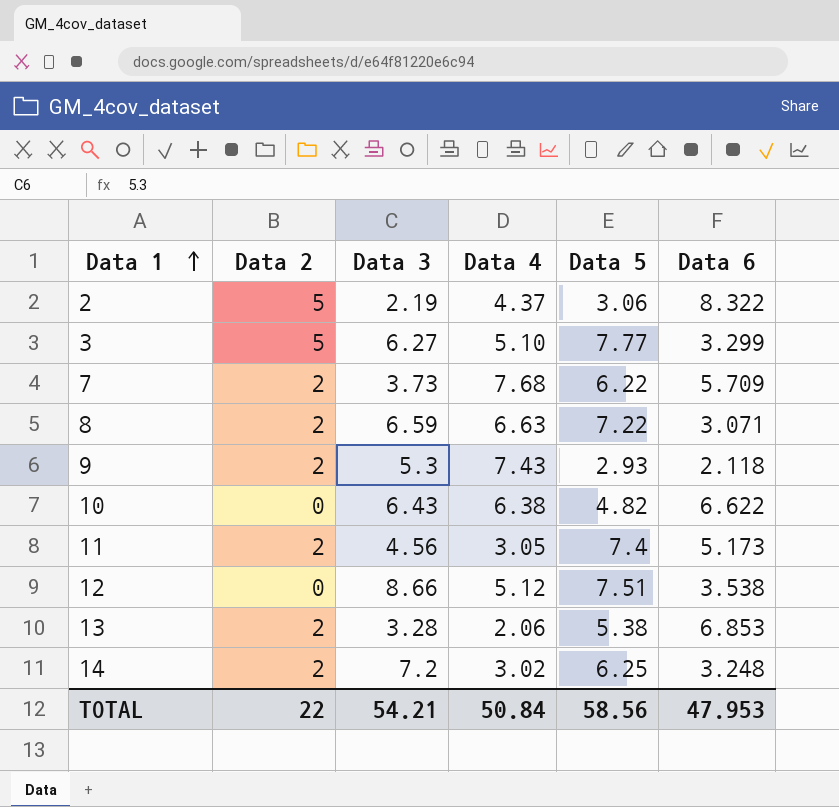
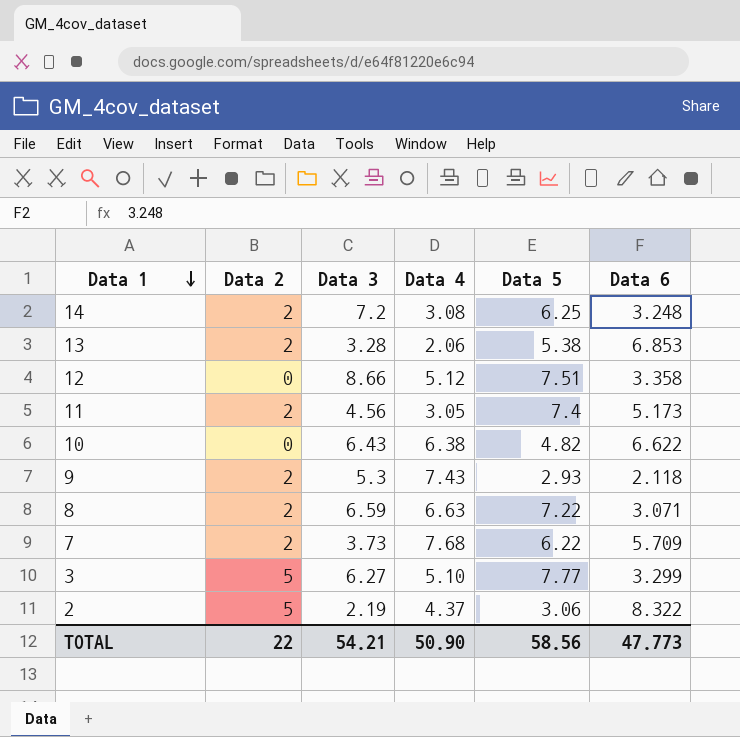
row order: Data 1 ascending -> Data 1 descending
14 | Data 4: 3.02 -> 3.08
12 | Data 6: 3.538 -> 3.358
TOTAL | Data 4: 50.84 -> 50.90
TOTAL | Data 6: 47.953 -> 47.773

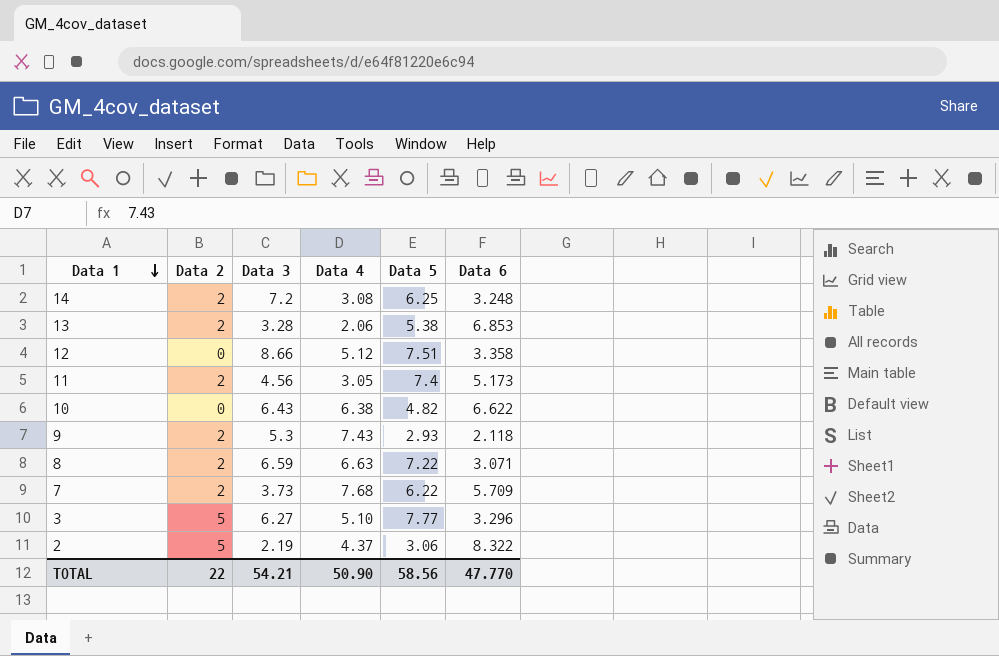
3 | Data 6: 3.299 -> 3.296
TOTAL | Data 6: 47.773 -> 47.770

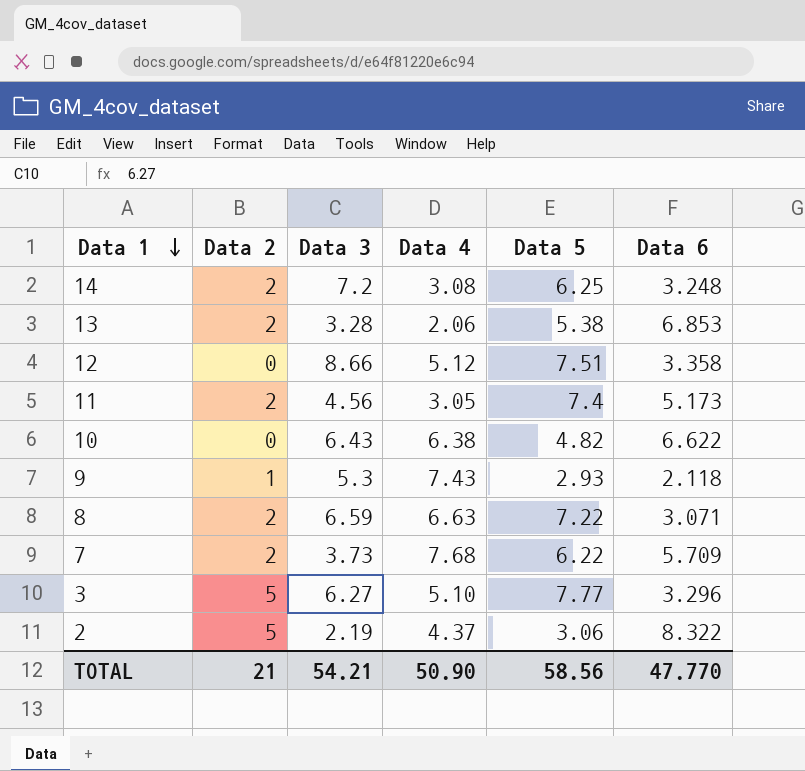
9 | Data 2: 2 -> 1
TOTAL | Data 2: 22 -> 21

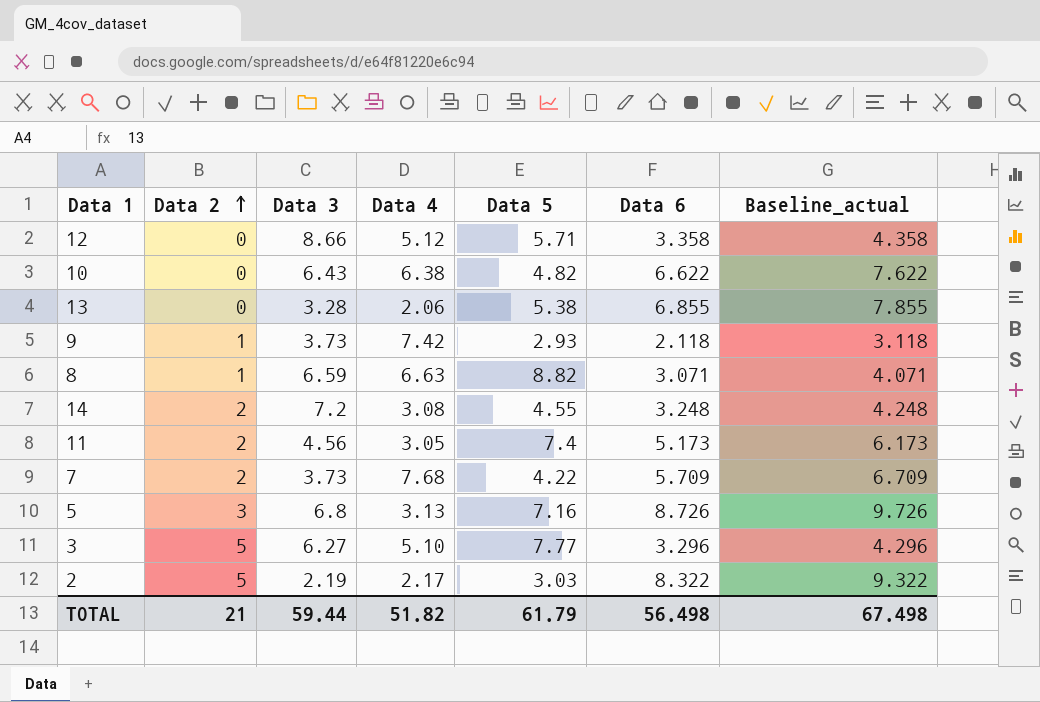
row order: Data 1 descending -> Data 2 ascending
column Baseline_actual | formula: none -> [Data 6] + 1
12 | Data 5: 7.51 -> 5.71
13 | Data 2: 2 -> 0
13 | Data 6: 6.853 -> 6.855
9 | Data 3: 5.3 -> 3.73
9 | Data 4: 7.43 -> 7.42
8 | Data 2: 2 -> 1
8 | Data 5: 7.22 -> 8.82
14 | Data 5: 6.25 -> 4.55
7 | Data 5: 6.22 -> 4.22
row 5: none -> 3 | 6.8 | 3.13 | 7.16 | 8.726 | 9.726
2 | Data 4: 4.37 -> 2.17
2 | Data 5: 3.06 -> 3.03
TOTAL | Data 3: 54.21 -> 59.44
TOTAL | Data 4: 50.90 -> 51.82
TOTAL | Data 5: 58.56 -> 61.79
TOTAL | Data 6: 47.770 -> 56.498

